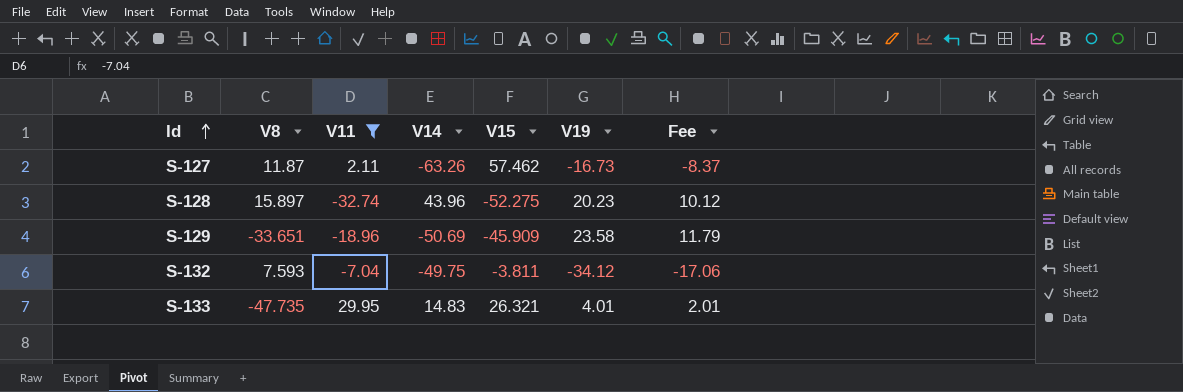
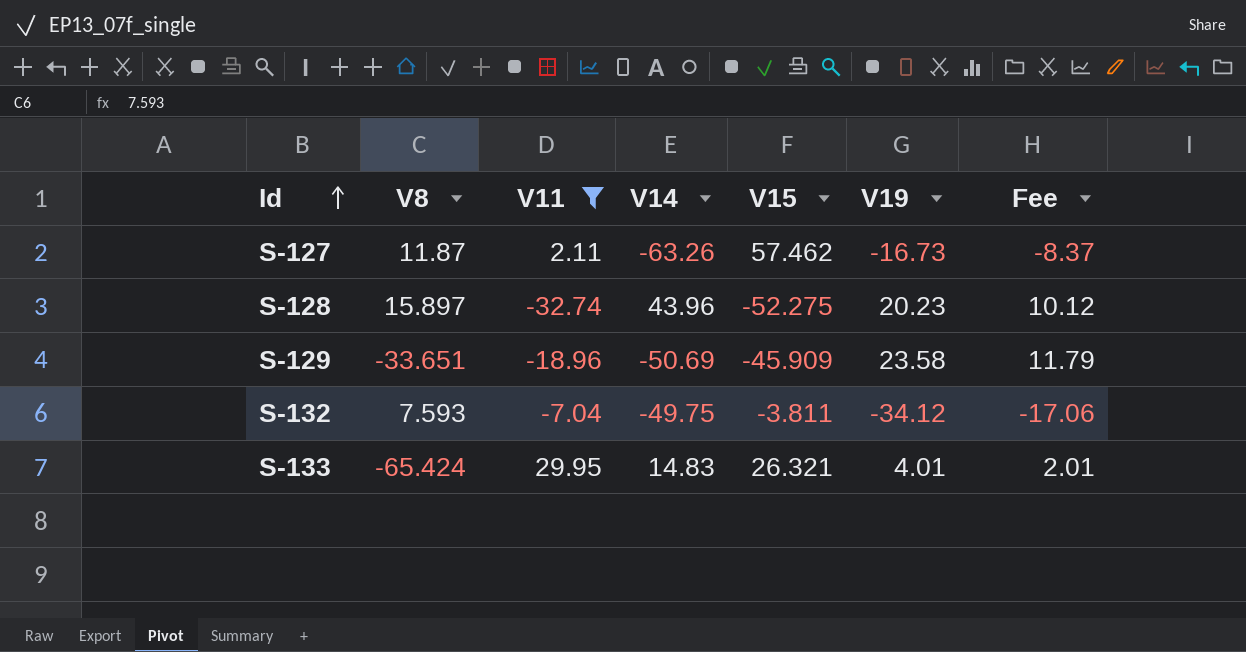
S-133 | V8: -47.735 -> -65.424

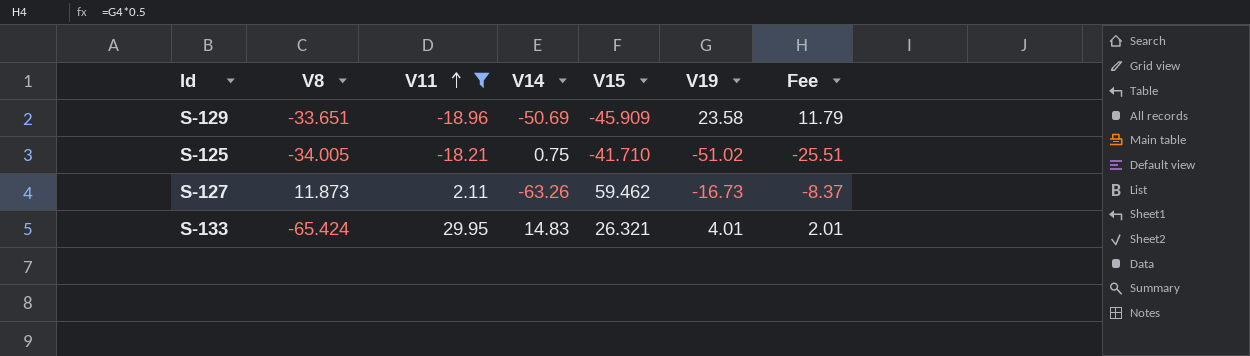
row order: Id ascending -> V11 ascending
row S-128: 15.897 | -32.74 | 43.96 | -52.275 | 20.23 | 10.12 -> none
row S-132: 7.593 | -7.04 | -49.75 | -3.811 | -34.12 | -17.06 -> none
row S-125: none -> -34.005 | -18.21 | 0.75 | -41.710 | -51.02 | -25.51
S-127 | V8: 11.87 -> 11.873
S-127 | V15: 57.462 -> 59.462

